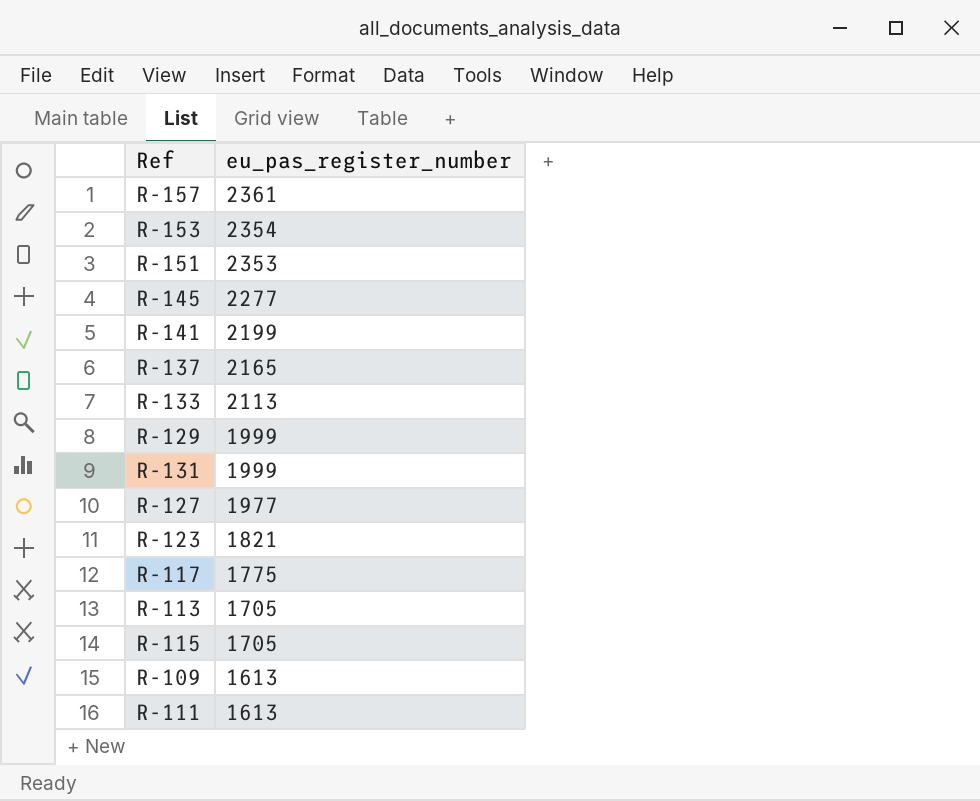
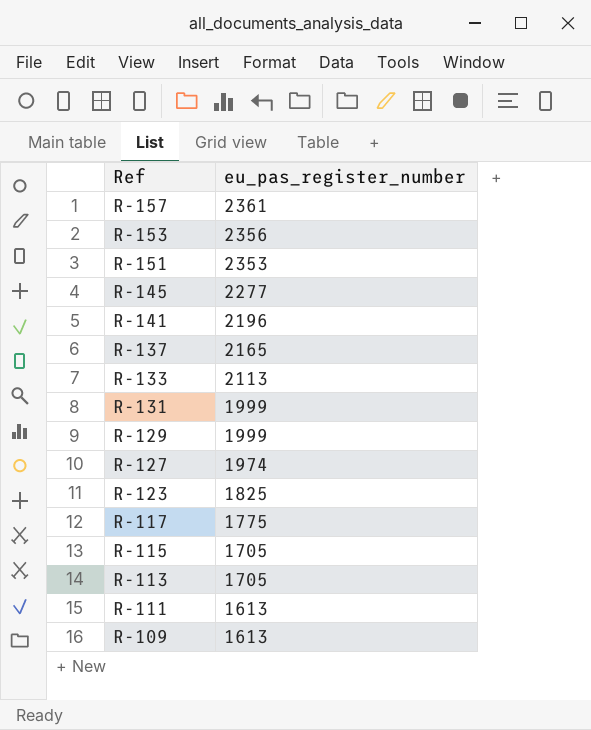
row order: eu_pas_register_number descending -> Ref descending
R-153 | eu_pas_register_number: 2354 -> 2356
R-141 | eu_pas_register_number: 2199 -> 2196
R-127 | eu_pas_register_number: 1977 -> 1974
R-123 | eu_pas_register_number: 1821 -> 1825

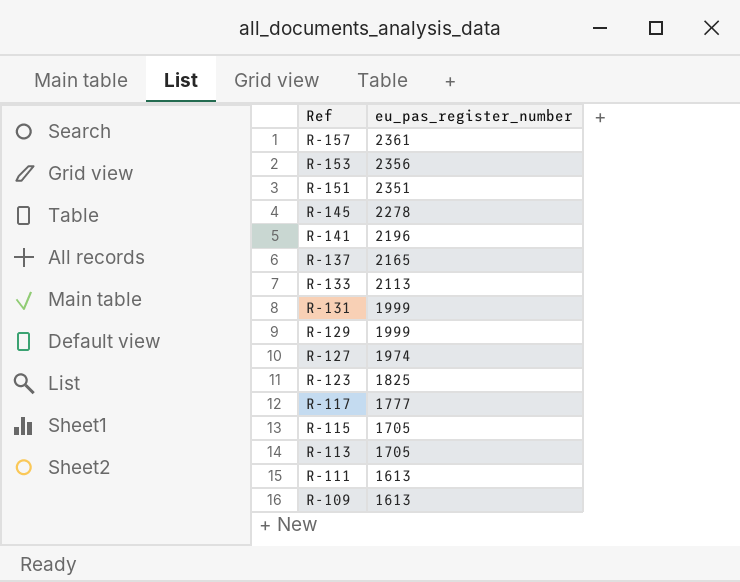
R-151 | eu_pas_register_number: 2353 -> 2351
R-145 | eu_pas_register_number: 2277 -> 2278
R-117 | eu_pas_register_number: 1775 -> 1777

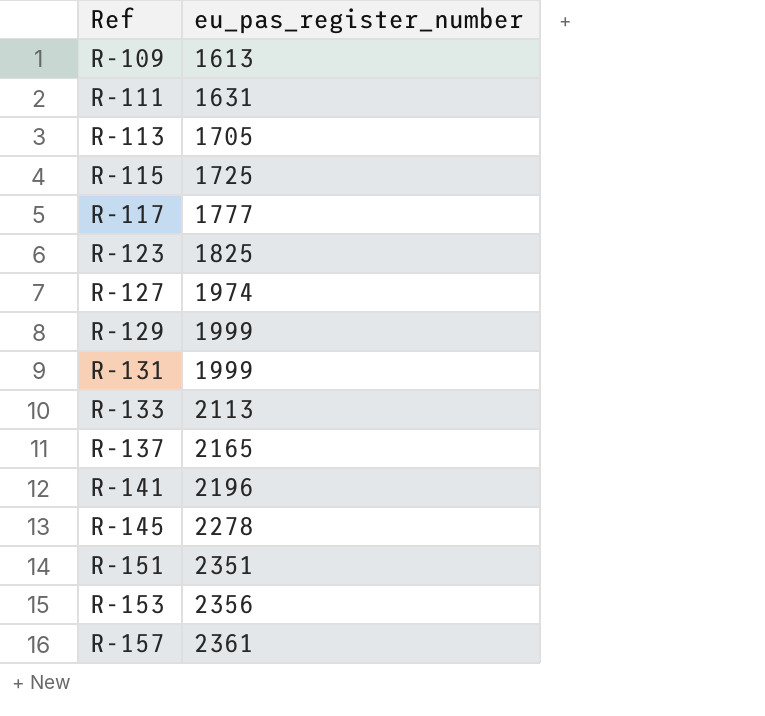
row order: Ref descending -> Ref ascending
R-111 | eu_pas_register_number: 1613 -> 1631
R-115 | eu_pas_register_number: 1705 -> 1725

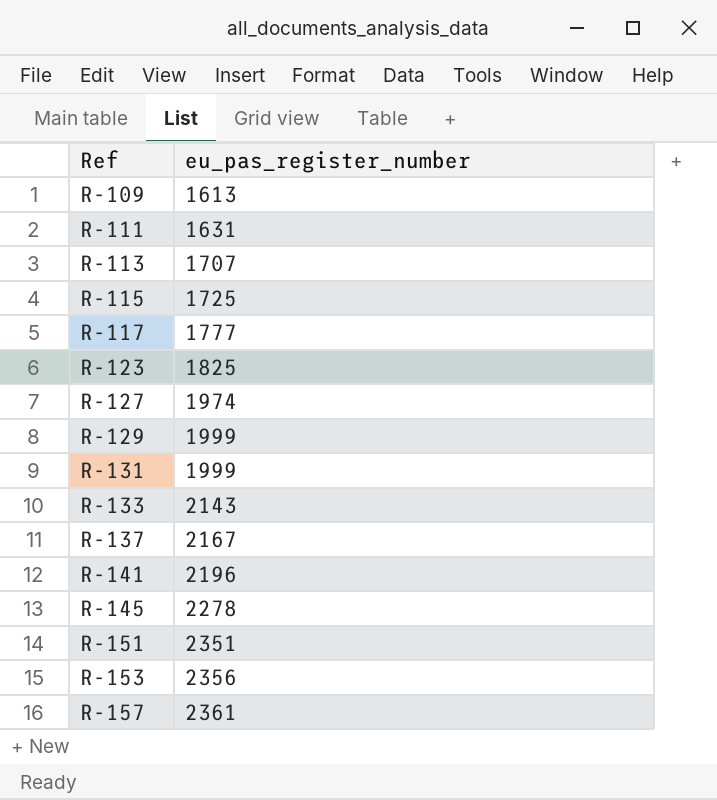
R-113 | eu_pas_register_number: 1705 -> 1707
R-133 | eu_pas_register_number: 2113 -> 2143
R-137 | eu_pas_register_number: 2165 -> 2167

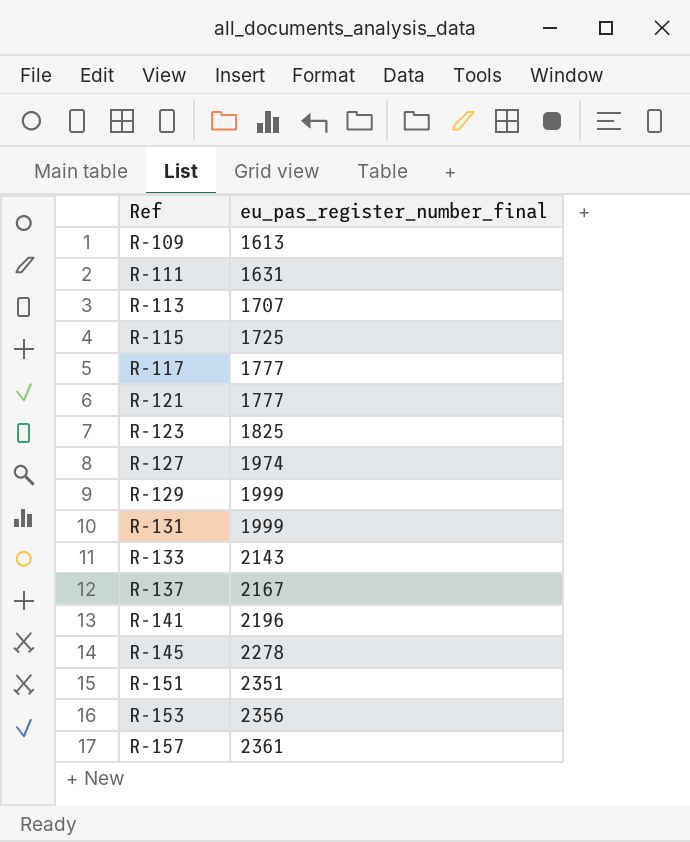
column name: eu_pas_register_number -> eu_pas_register_number_final
row R-121: none -> 1777

